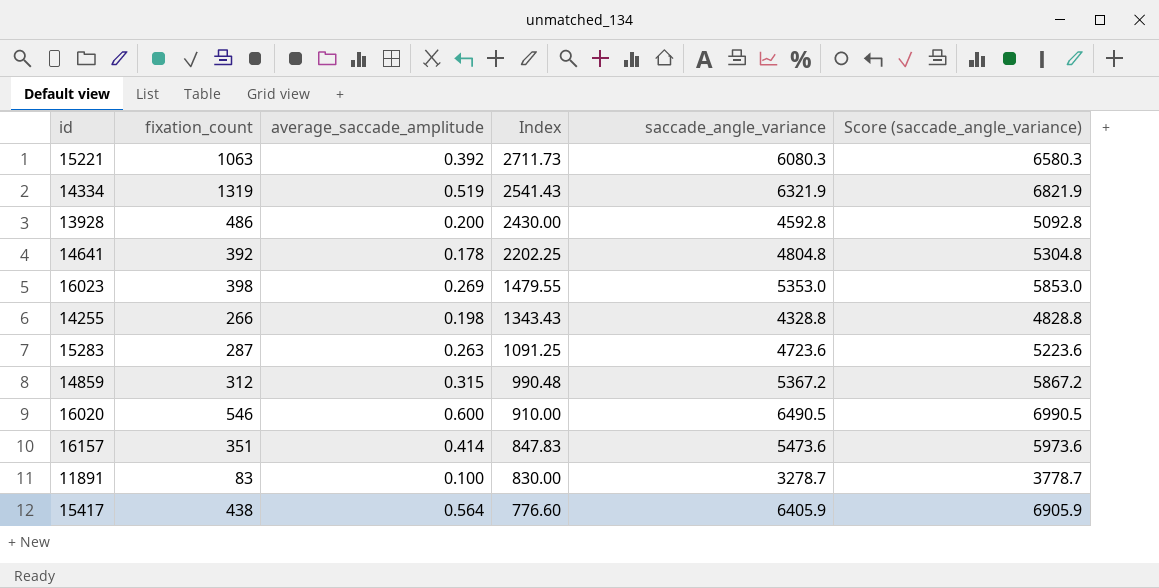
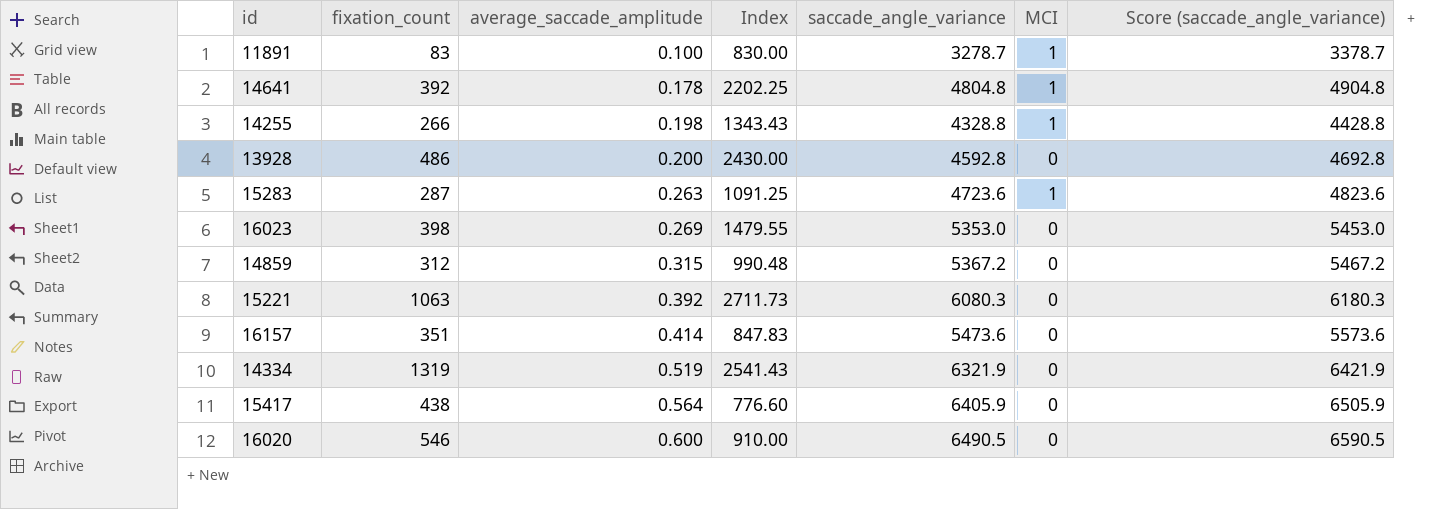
row order: Index descending -> average_saccade_amplitude ascending
column MCI | position: none -> 6
column Score (saccade_angle_variance) | formula: [saccade_angle_variance] + 500 -> [saccade_angle_variance] + 100

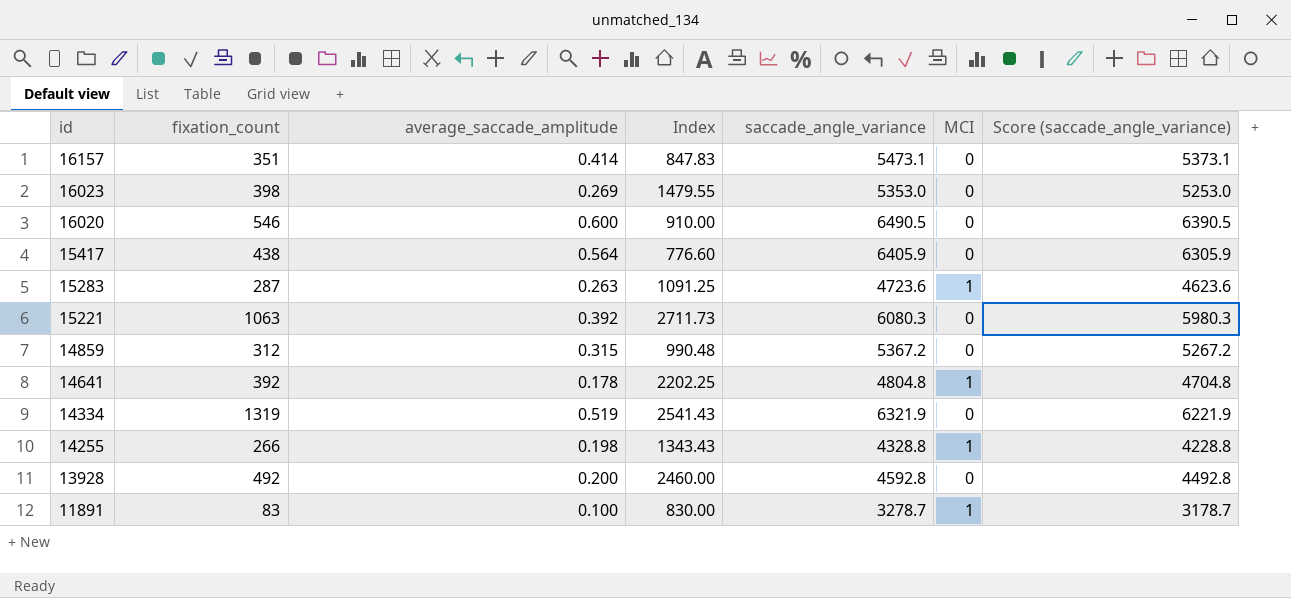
row order: average_saccade_amplitude ascending -> id descending
column Score (saccade_angle_variance) | formula: [saccade_angle_variance] + 100 -> [saccade_angle_variance] - 100
16157 | saccade_angle_variance: 5473.6 -> 5473.1
13928 | fixation_count: 486 -> 492
13928 | Index: 2430.00 -> 2460.00

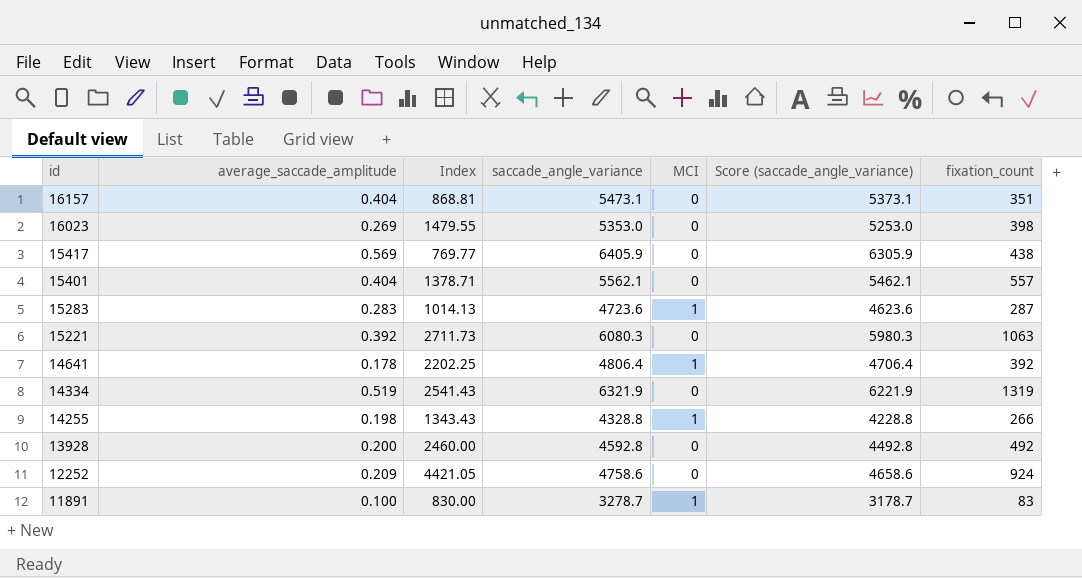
column fixation_count | position: 2 -> 7
row 16020: 546 | 0.600 | 910.00 | 6490.5 | 0 | 6390.5 -> none
row 14859: 312 | 0.315 | 990.48 | 5367.2 | 0 | 5267.2 -> none
16157 | average_saccade_amplitude: 0.414 -> 0.404
16157 | Index: 847.83 -> 868.81
15417 | average_saccade_amplitude: 0.564 -> 0.569
15417 | Index: 776.60 -> 769.77
row 15401: none -> 0.404 | 1378.71 | 5562.1 | 0 | 5462.1 | 557
15283 | average_saccade_amplitude: 0.263 -> 0.283
15283 | Index: 1091.25 -> 1014.13
14641 | saccade_angle_variance: 4804.8 -> 4806.4
14641 | Score (saccade_angle_variance): 4704.8 -> 4706.4
row 12252: none -> 0.209 | 4421.05 | 4758.6 | 0 | 4658.6 | 924

